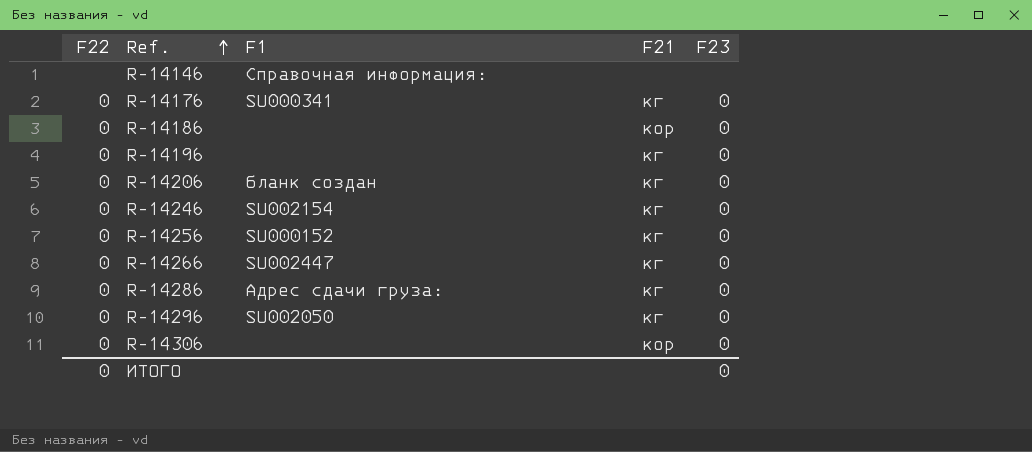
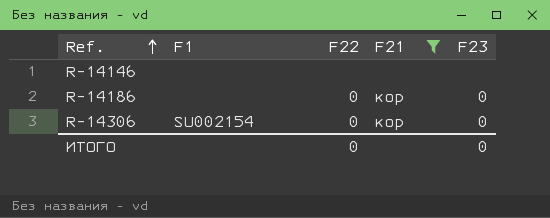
filter: none -> F21 != кг
column F22 | position: 1 -> 3
R-14146 | F1: Справочная информация: -> none
R-14306 | F1: none -> SU002154

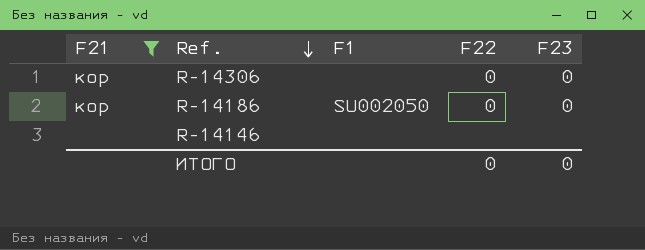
row order: Ref. ascending -> Ref. descending
column F21 | position: 4 -> 1
R-14306 | F1: SU002154 -> none
R-14186 | F1: none -> SU002050

